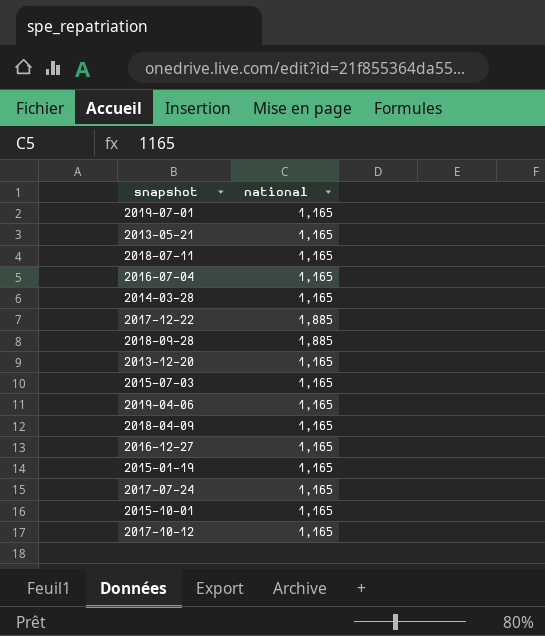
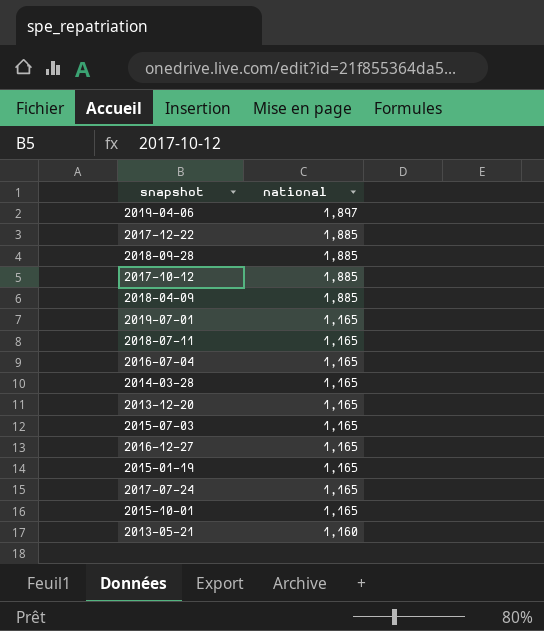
row order: none -> national descending
2019-04-06 | national: 1,165 -> 1,897
2017-10-12 | national: 1,165 -> 1,885
2018-04-09 | national: 1,165 -> 1,885
2013-05-21 | national: 1,165 -> 1,160

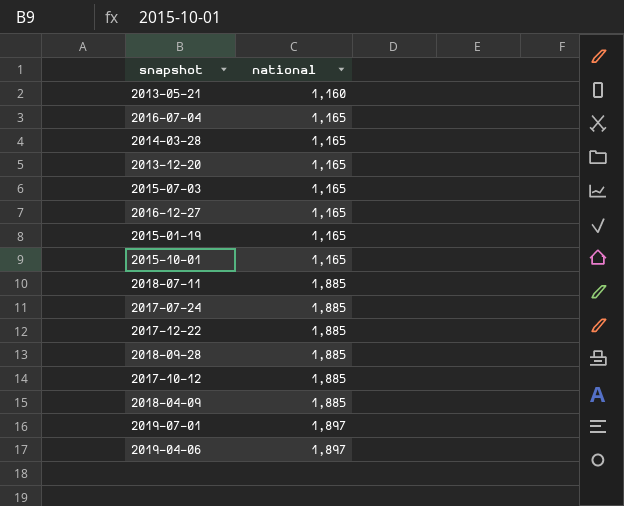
row order: national descending -> national ascending
2018-07-11 | national: 1,165 -> 1,885
2017-07-24 | national: 1,165 -> 1,885
2019-07-01 | national: 1,165 -> 1,897

